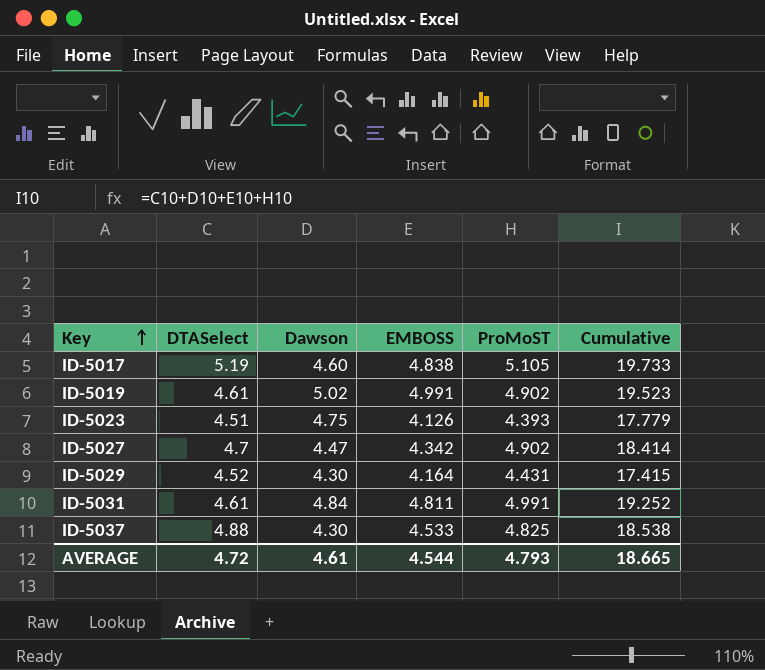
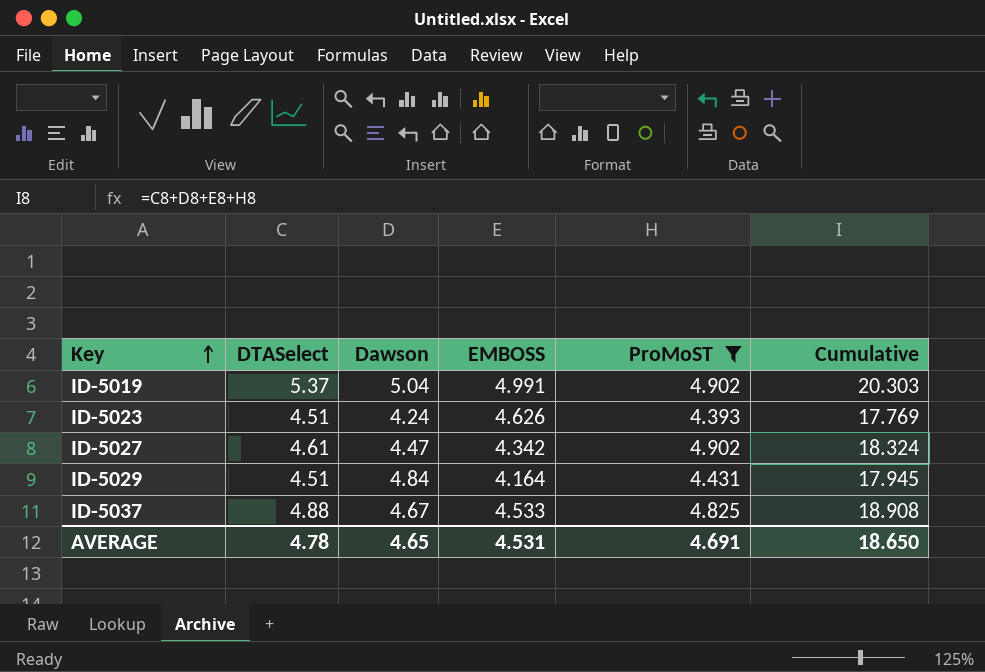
filter: none -> ProMoST <= 4.902
ID-5019 | DTASelect: 4.61 -> 5.37
ID-5019 | Dawson: 5.02 -> 5.04
ID-5019 | Cumulative: 19.523 -> 20.303
ID-5023 | Dawson: 4.75 -> 4.24
ID-5023 | EMBOSS: 4.126 -> 4.626
ID-5023 | Cumulative: 17.779 -> 17.769
ID-5027 | DTASelect: 4.7 -> 4.61
ID-5027 | Cumulative: 18.414 -> 18.324
ID-5029 | DTASelect: 4.52 -> 4.51
ID-5029 | Dawson: 4.30 -> 4.84
ID-5029 | Cumulative: 17.415 -> 17.945
ID-5037 | Dawson: 4.30 -> 4.67
ID-5037 | Cumulative: 18.538 -> 18.908
AVERAGE | DTASelect: 4.72 -> 4.78
AVERAGE | Dawson: 4.61 -> 4.65
AVERAGE | EMBOSS: 4.544 -> 4.531
AVERAGE | ProMoST: 4.793 -> 4.691
AVERAGE | Cumulative: 18.665 -> 18.650

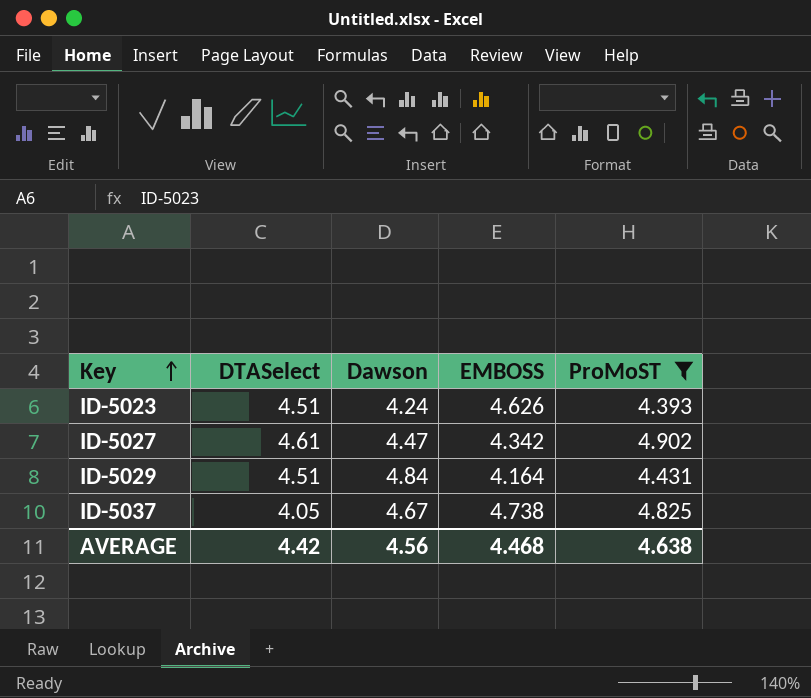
column Cumulative | formula: [DTASelect] + [Dawson] + [EMBOSS] + [ProMoST] -> none
row ID-5019: 5.37 | 5.04 | 4.991 | 4.902 | 20.303 -> none
ID-5037 | DTASelect: 4.88 -> 4.05
ID-5037 | EMBOSS: 4.533 -> 4.738
AVERAGE | DTASelect: 4.78 -> 4.42
AVERAGE | Dawson: 4.65 -> 4.56
AVERAGE | EMBOSS: 4.531 -> 4.468
AVERAGE | ProMoST: 4.691 -> 4.638

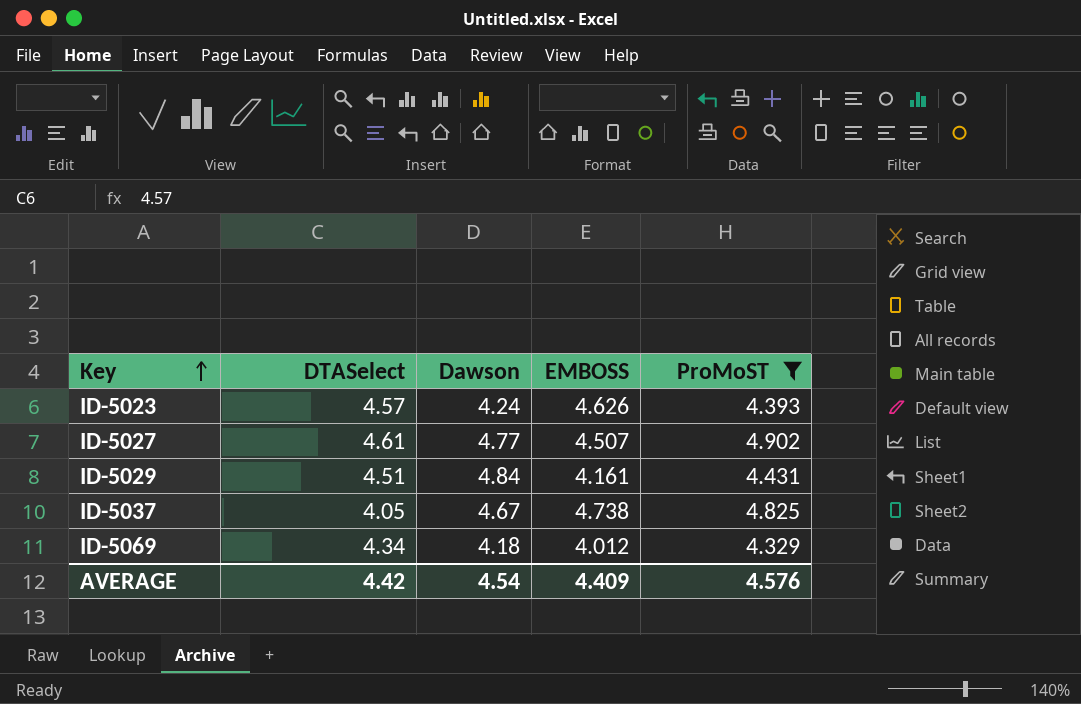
ID-5023 | DTASelect: 4.51 -> 4.57
ID-5027 | Dawson: 4.47 -> 4.77
ID-5027 | EMBOSS: 4.342 -> 4.507
ID-5029 | EMBOSS: 4.164 -> 4.161
row ID-5069: none -> 4.34 | 4.18 | 4.012 | 4.329
AVERAGE | Dawson: 4.56 -> 4.54
AVERAGE | EMBOSS: 4.468 -> 4.409
AVERAGE | ProMoST: 4.638 -> 4.576

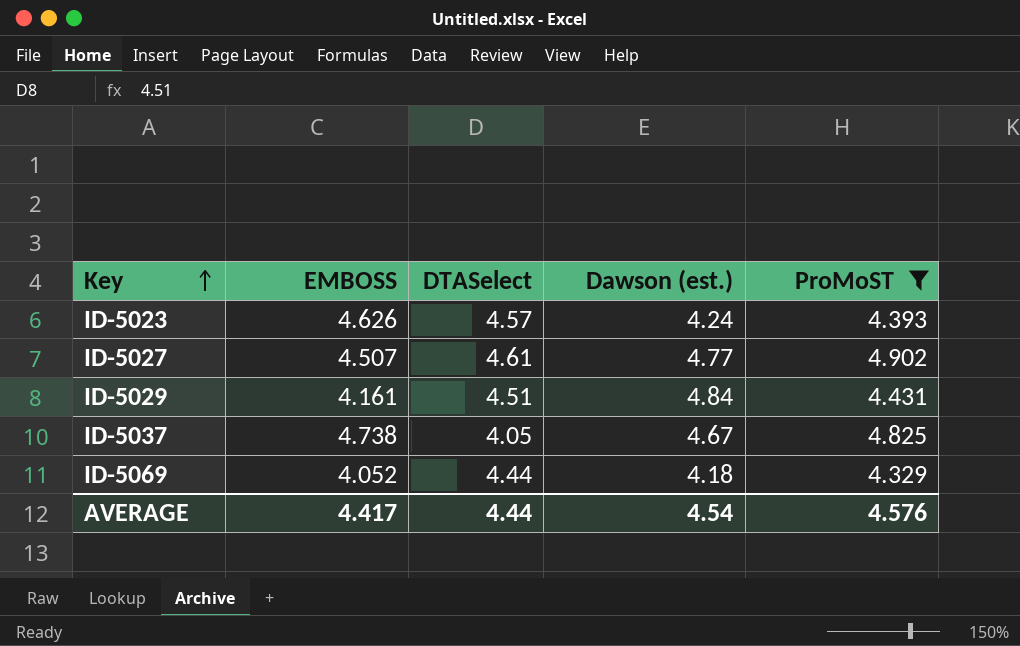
column EMBOSS | position: 4 -> 2
column name: Dawson -> Dawson (est.)
ID-5069 | EMBOSS: 4.012 -> 4.052
ID-5069 | DTASelect: 4.34 -> 4.44
AVERAGE | EMBOSS: 4.409 -> 4.417
AVERAGE | DTASelect: 4.42 -> 4.44

